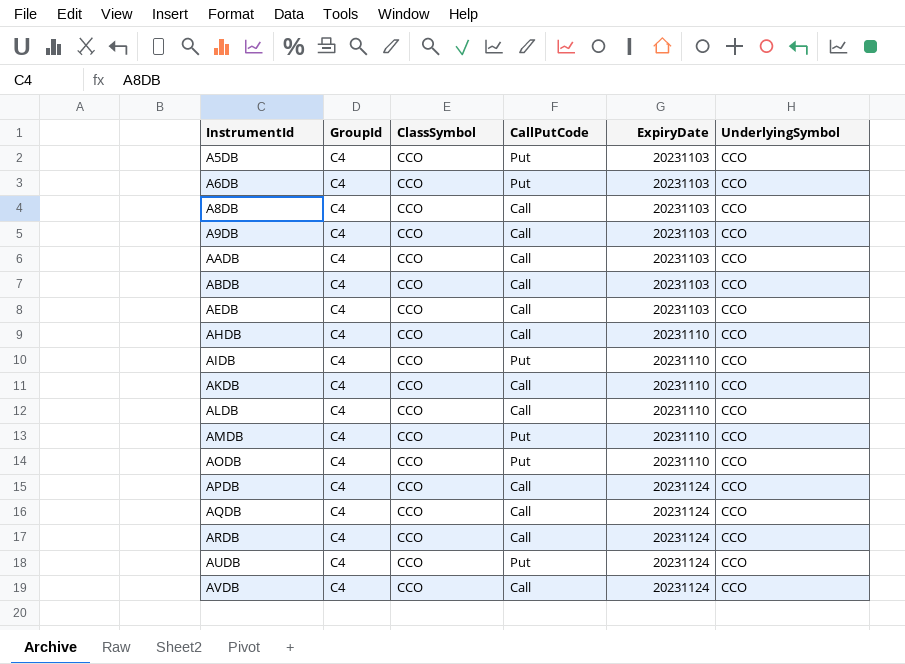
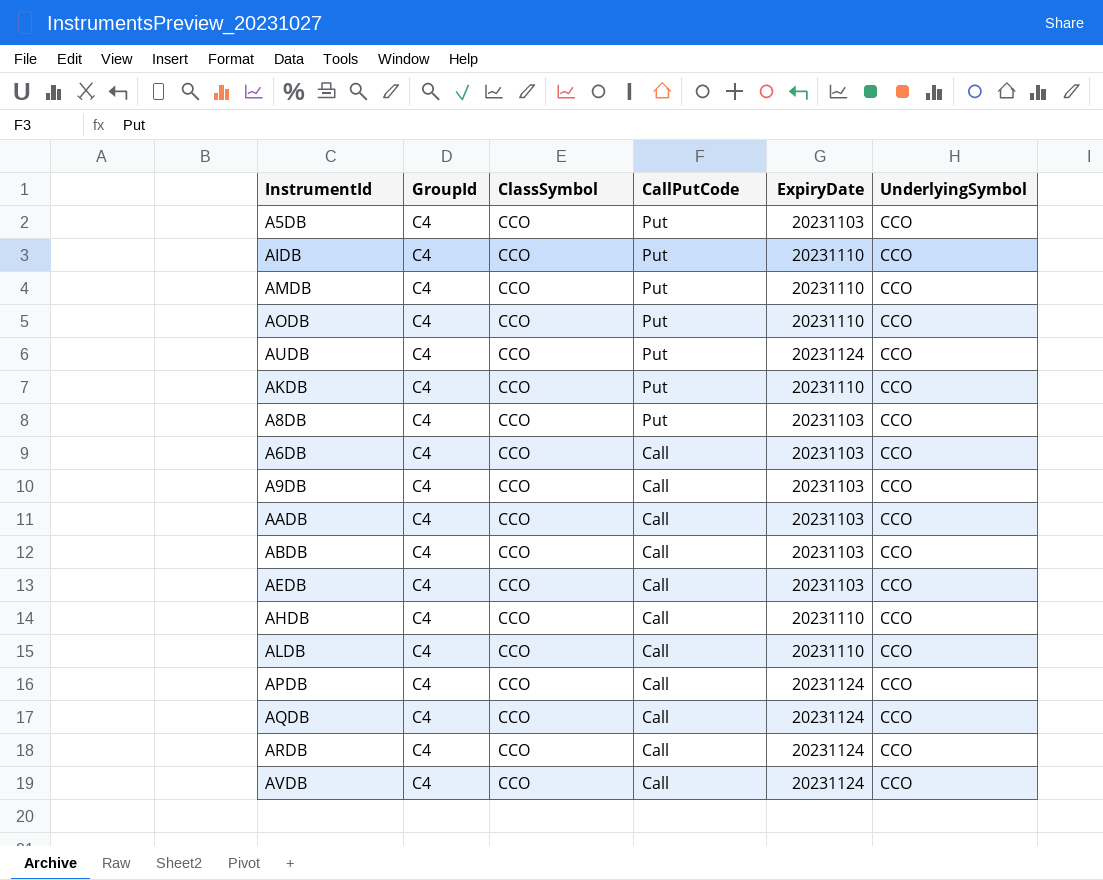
row order: InstrumentId ascending -> CallPutCode descending
AKDB | CallPutCode: Call -> Put
A8DB | CallPutCode: Call -> Put
A6DB | CallPutCode: Put -> Call

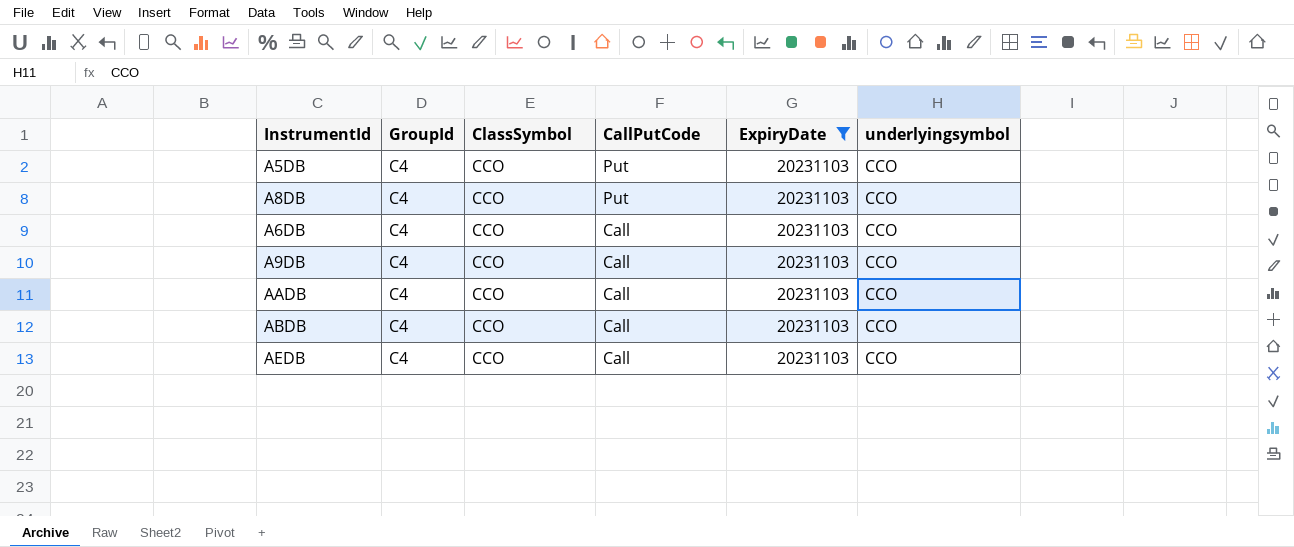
filter: none -> ExpiryDate = 20231103
column name: UnderlyingSymbol -> underlyingsymbol

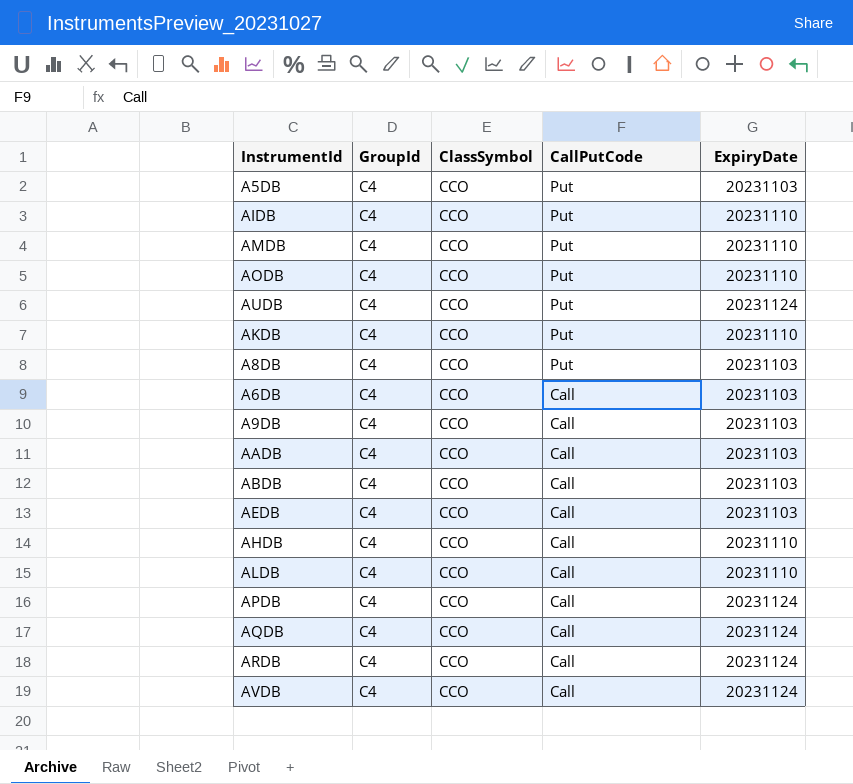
filter: ExpiryDate = 20231103 -> none
column underlyingsymbol | position: 6 -> none

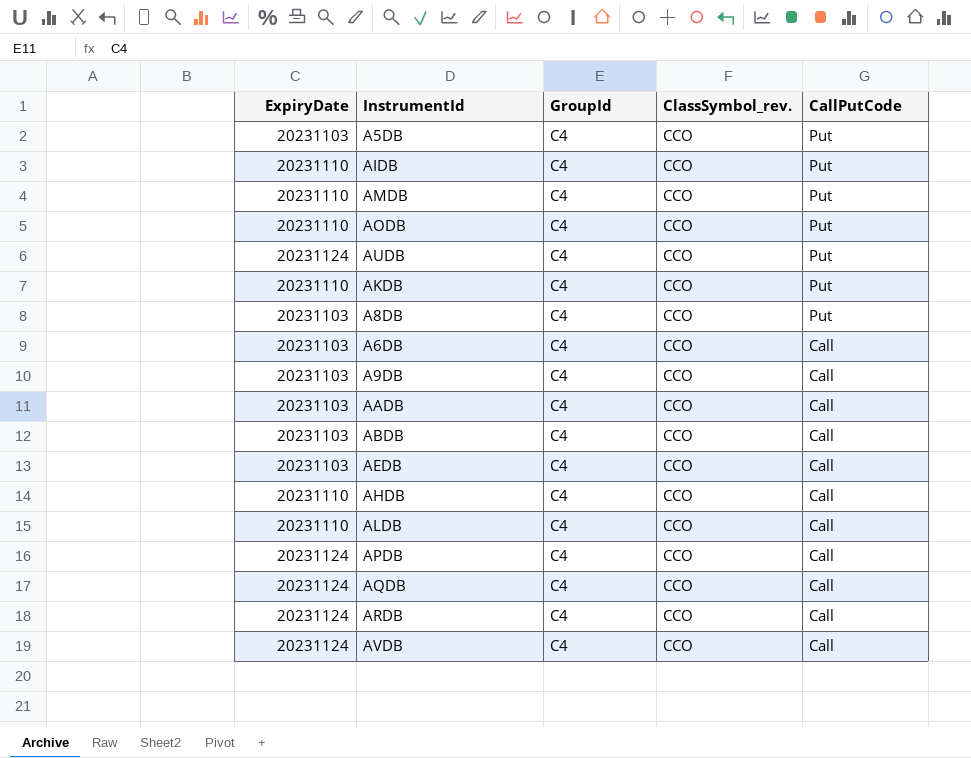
column ExpiryDate | position: 5 -> 1
column name: ClassSymbol -> ClassSymbol_rev.

